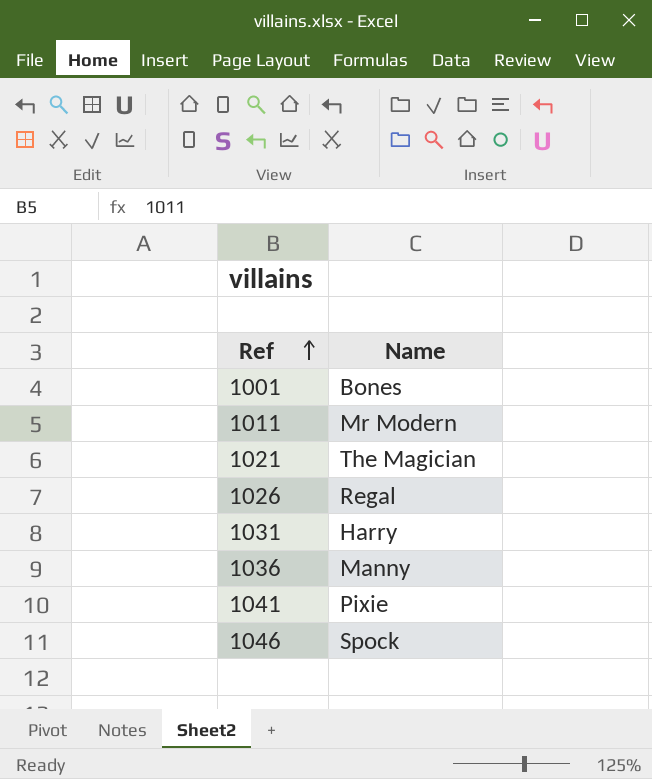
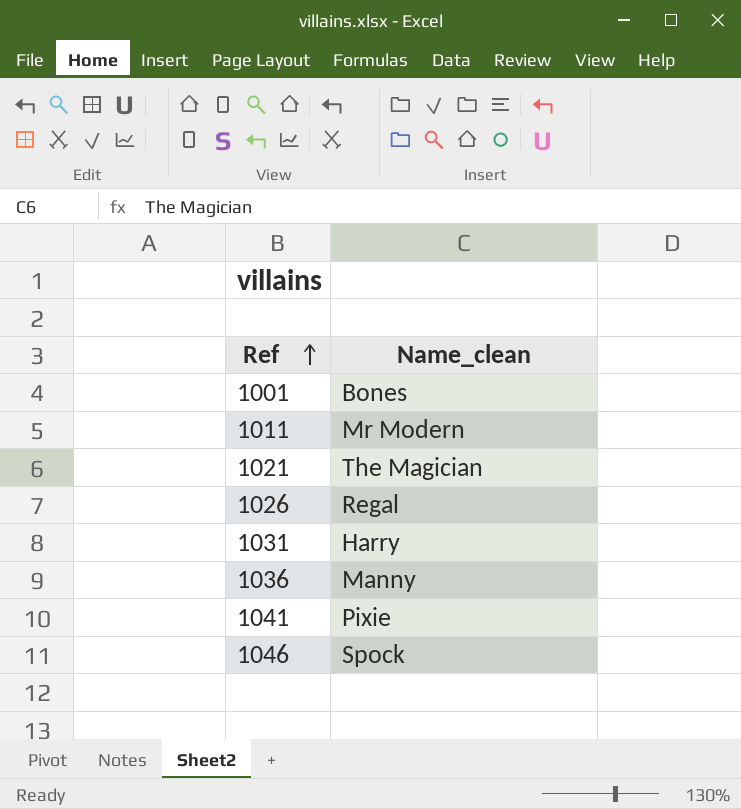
column name: Name -> Name_clean

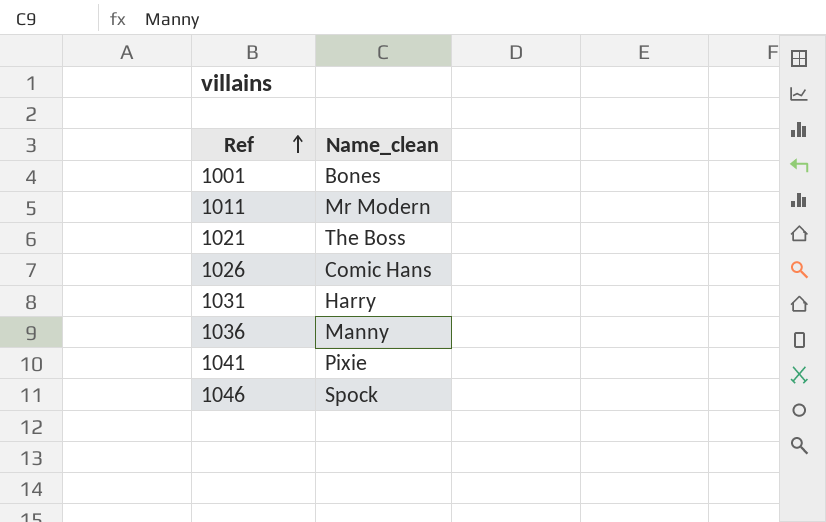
1021 | Name_clean: The Magician -> The Boss
1026 | Name_clean: Regal -> Comic Hans

